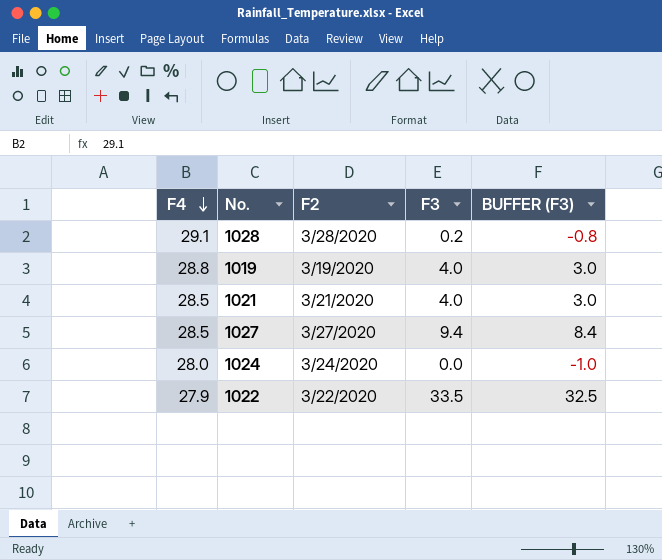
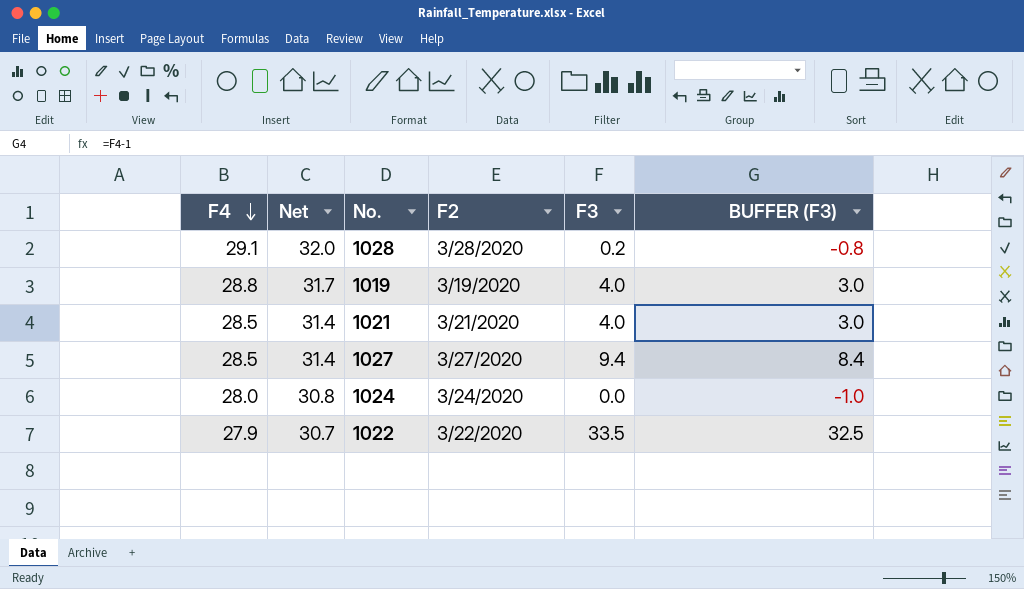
column Net | formula: none -> [F4] * 1.1

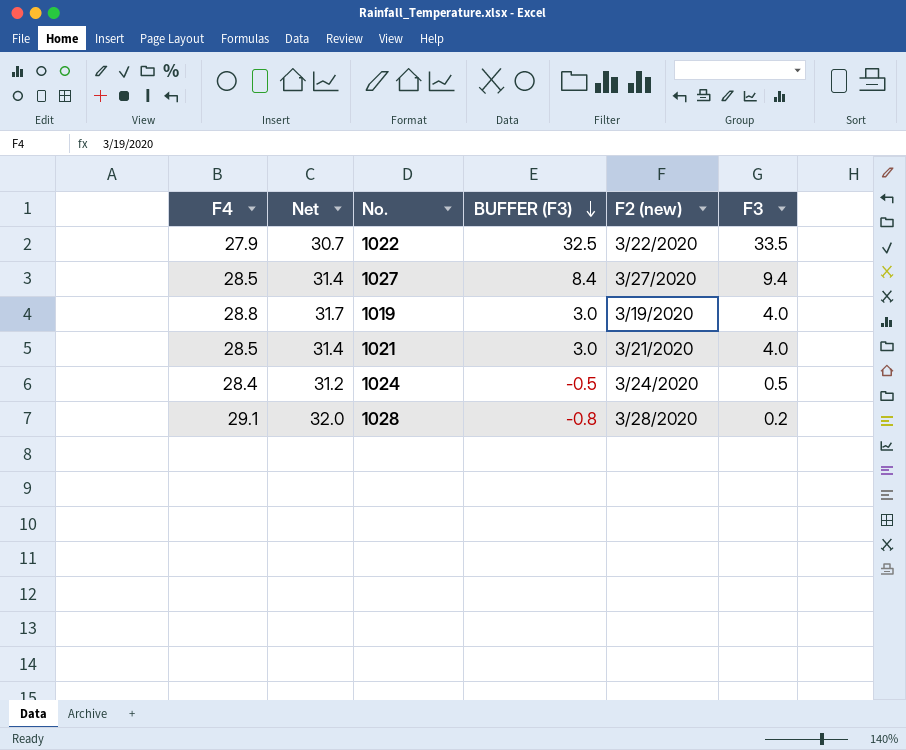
row order: F4 descending -> BUFFER (F3) descending
column BUFFER (F3) | position: 6 -> 4
column name: F2 -> F2 (new)
1024 | F4: 28.0 -> 28.4
1024 | Net: 30.8 -> 31.2
1024 | BUFFER (F3): -1.0 -> -0.5
1024 | F3: 0.0 -> 0.5

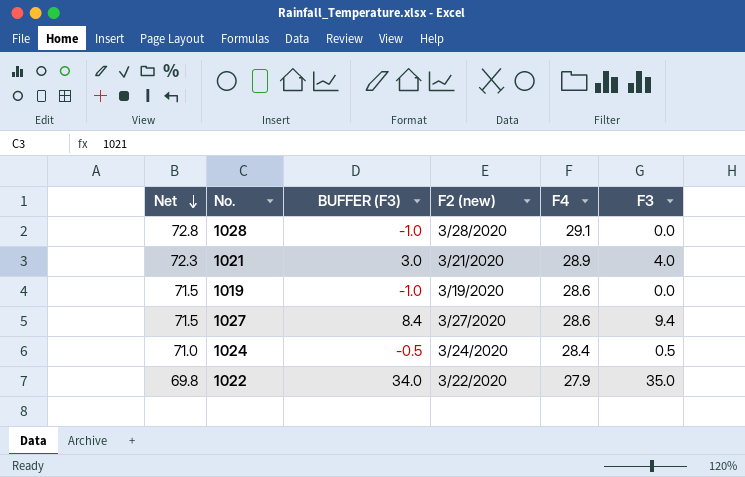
row order: BUFFER (F3) descending -> Net descending
column Net | formula: [F4] * 1.1 -> [F4] * 2.5
column F4 | position: 1 -> 5
1028 | BUFFER (F3): -0.8 -> -1.0
1028 | F3: 0.2 -> 0.0
1021 | F4: 28.5 -> 28.9
1019 | BUFFER (F3): 3.0 -> -1.0
1019 | F4: 28.8 -> 28.6
1019 | F3: 4.0 -> 0.0
1027 | F4: 28.5 -> 28.6
1022 | BUFFER (F3): 32.5 -> 34.0
1022 | F3: 33.5 -> 35.0

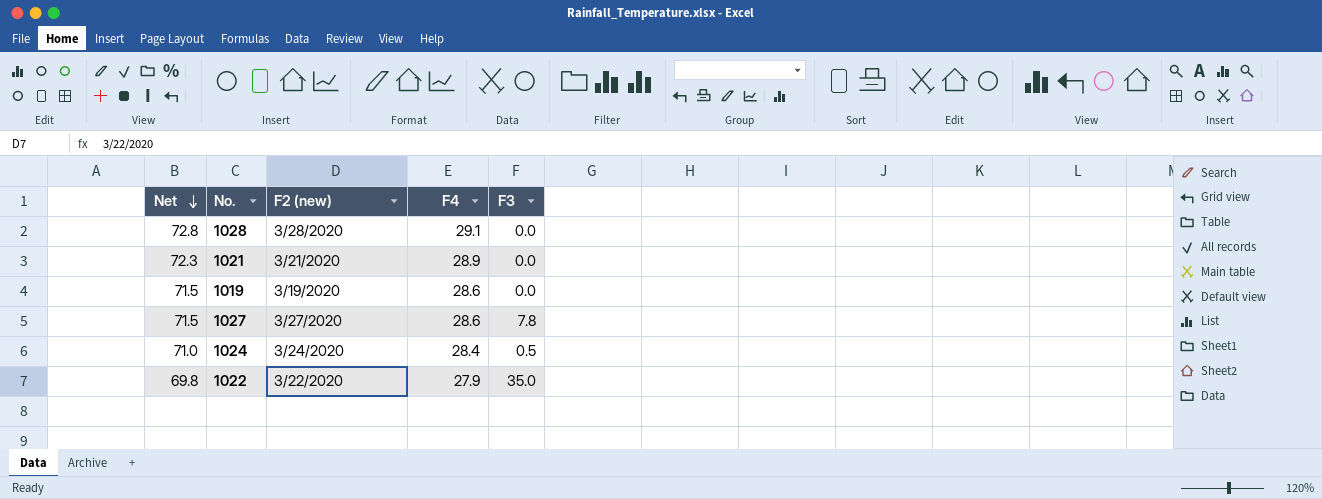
column BUFFER (F3) | formula: [F3] - 1 -> none
1021 | F3: 4.0 -> 0.0
1027 | F3: 9.4 -> 7.8

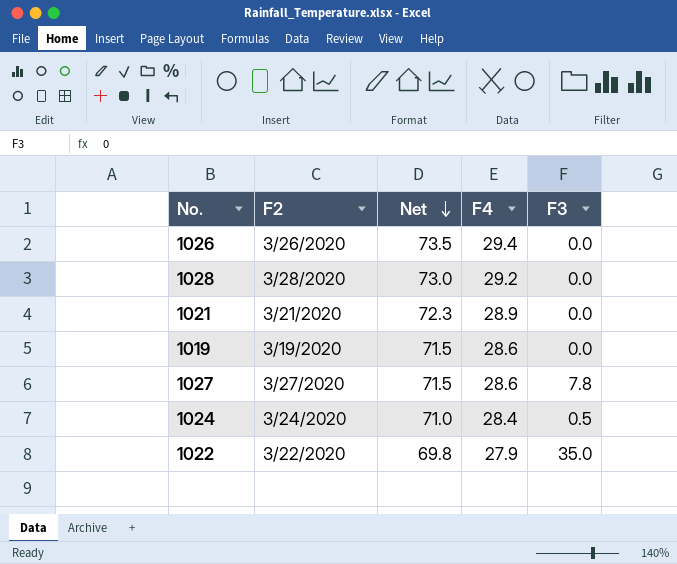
column name: F2 (new) -> F2
column Net | position: 1 -> 3
row 1026: none -> 3/26/2020 | 73.5 | 29.4 | 0.0
1028 | Net: 72.8 -> 73.0
1028 | F4: 29.1 -> 29.2

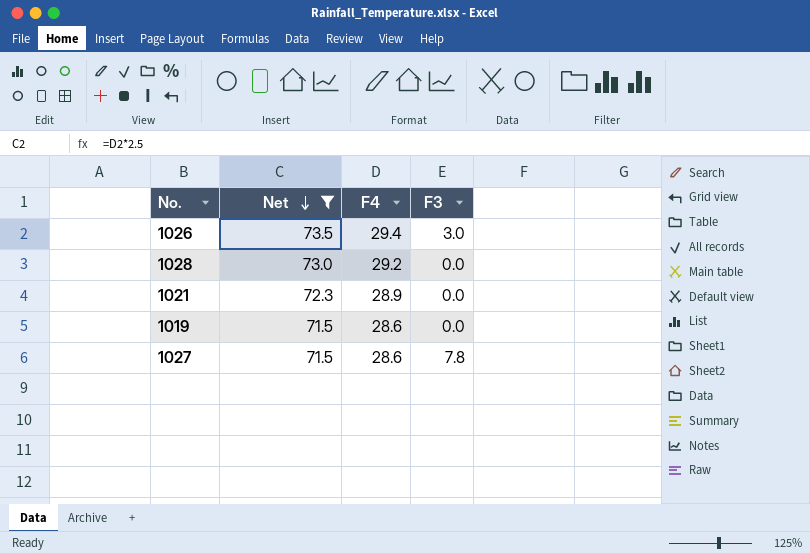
filter: none -> Net >= 71.5
column F2 | position: 2 -> none
1026 | F3: 0.0 -> 3.0

